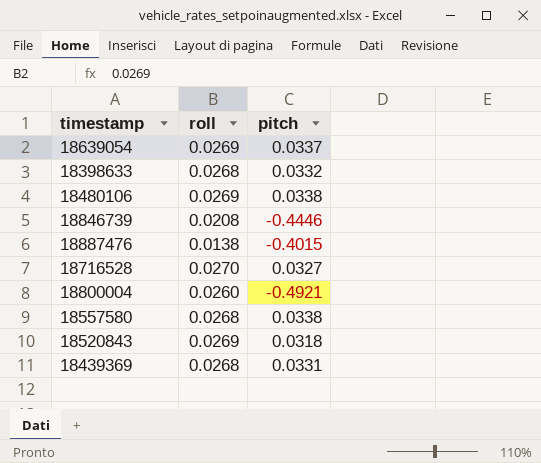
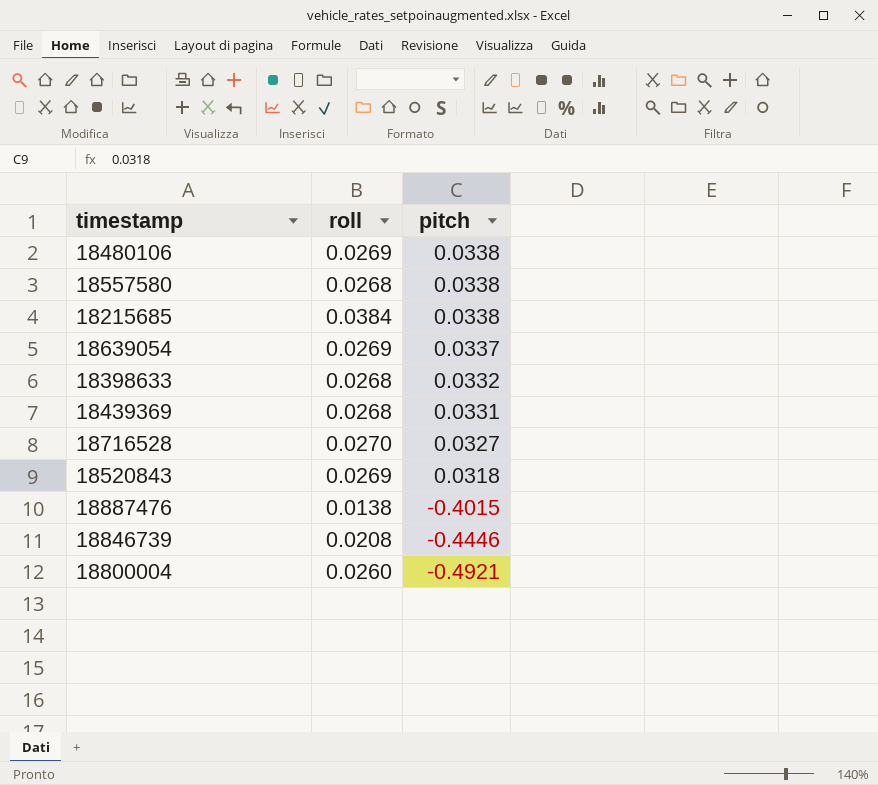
row order: none -> pitch descending
row 18215685: none -> 0.0384 | 0.0338

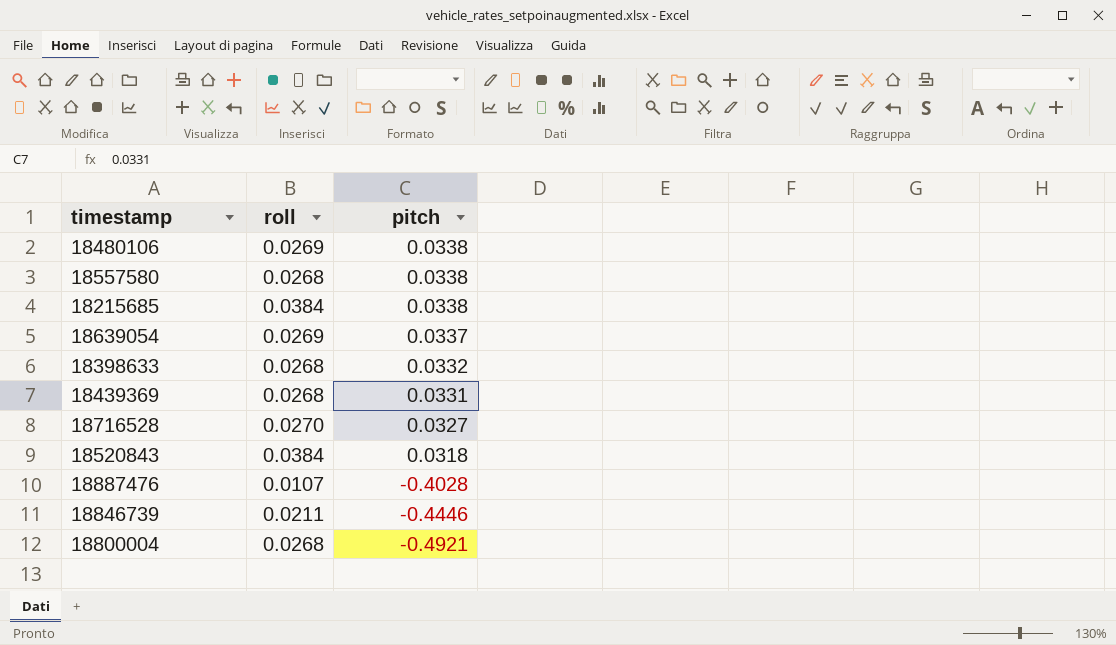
18520843 | roll: 0.0269 -> 0.0384
18887476 | roll: 0.0138 -> 0.0107
18887476 | pitch: -0.4015 -> -0.4028
18846739 | roll: 0.0208 -> 0.0211
18800004 | roll: 0.0260 -> 0.0268

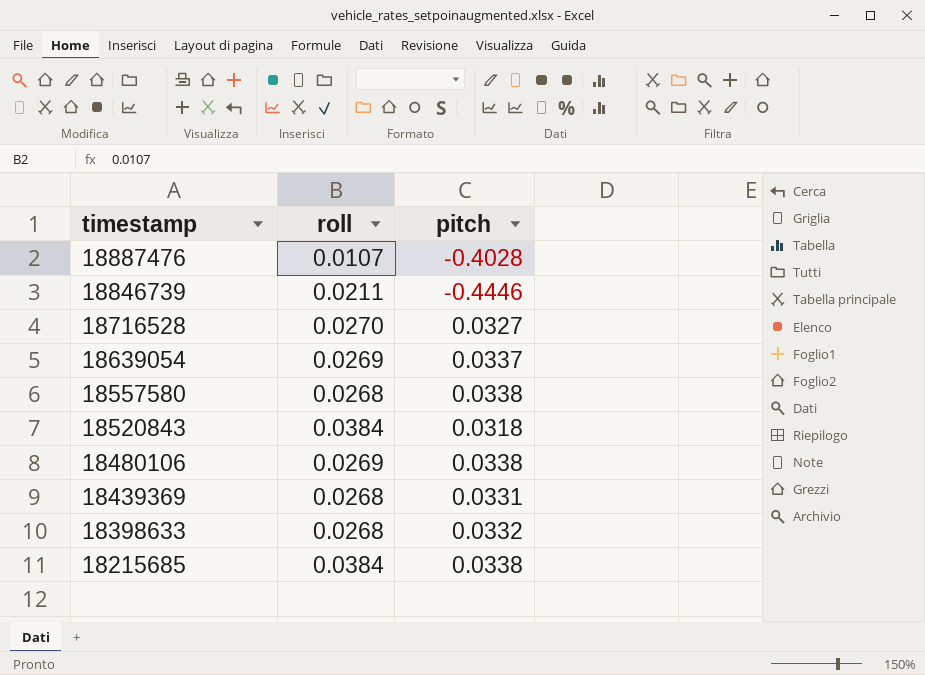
row order: pitch descending -> timestamp descending
row 18800004: 0.0268 | -0.4921 -> none

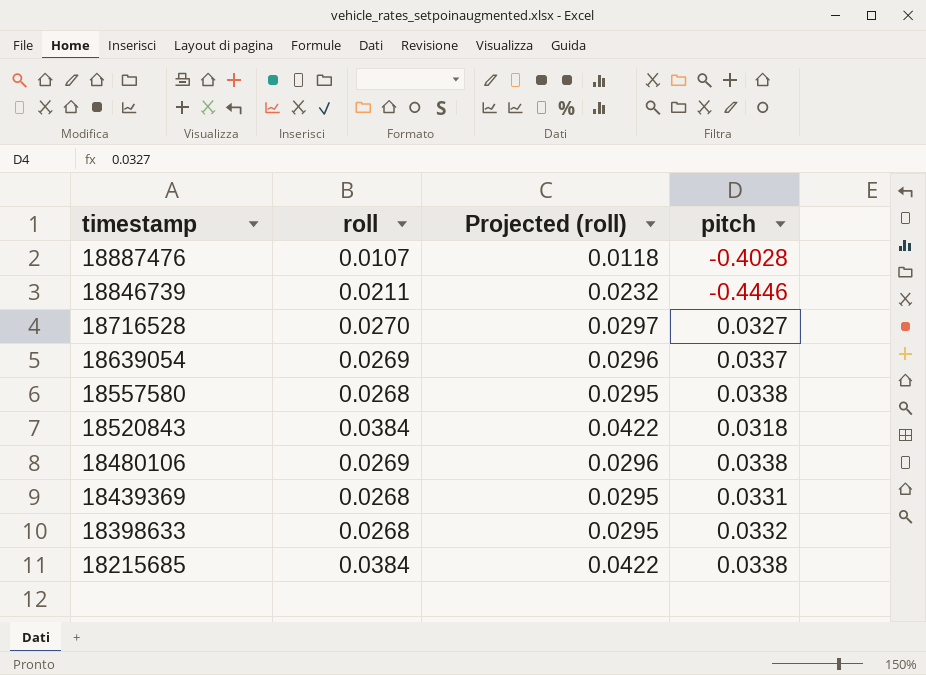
column Projected (roll) | formula: none -> [roll] * 1.1

